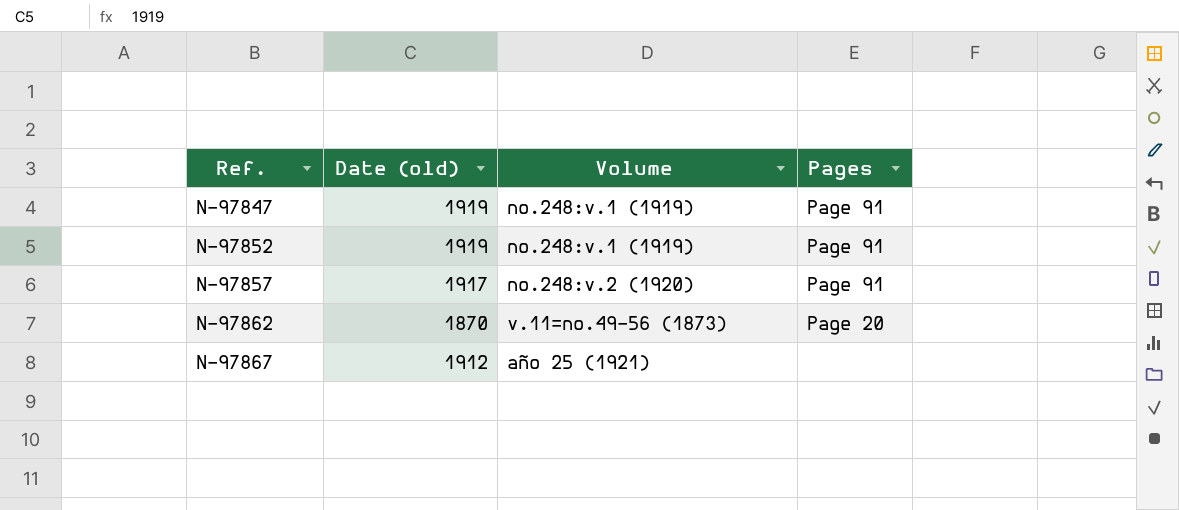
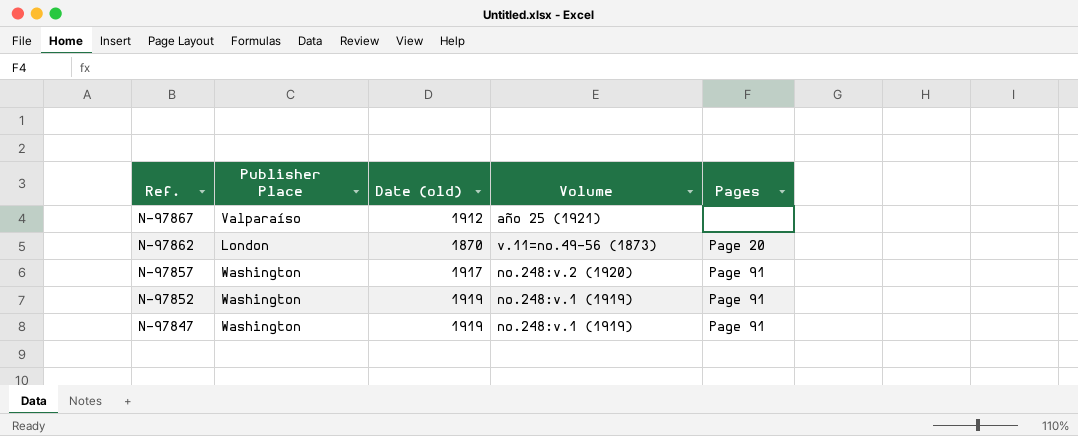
row order: Ref. ascending -> Ref. descending
column Publisher Place | position: none -> 2

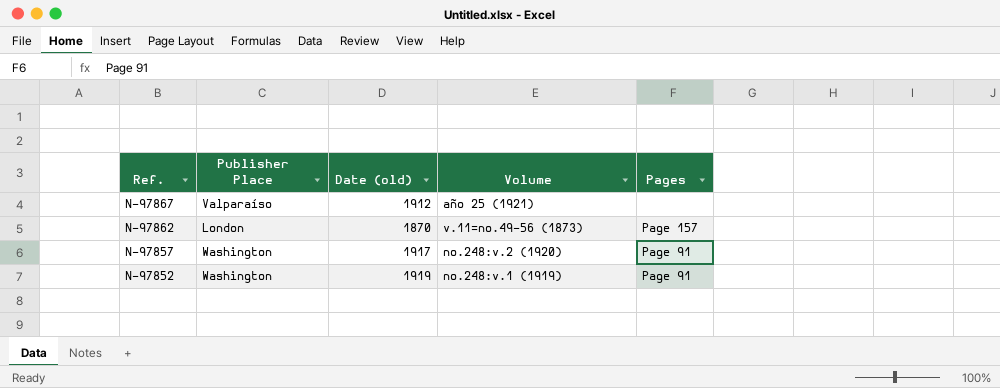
row N-97847: Washington | 1919 | no.248:v.1 (1919) | Page 91 -> none
N-97862 | Pages: Page 20 -> Page 157

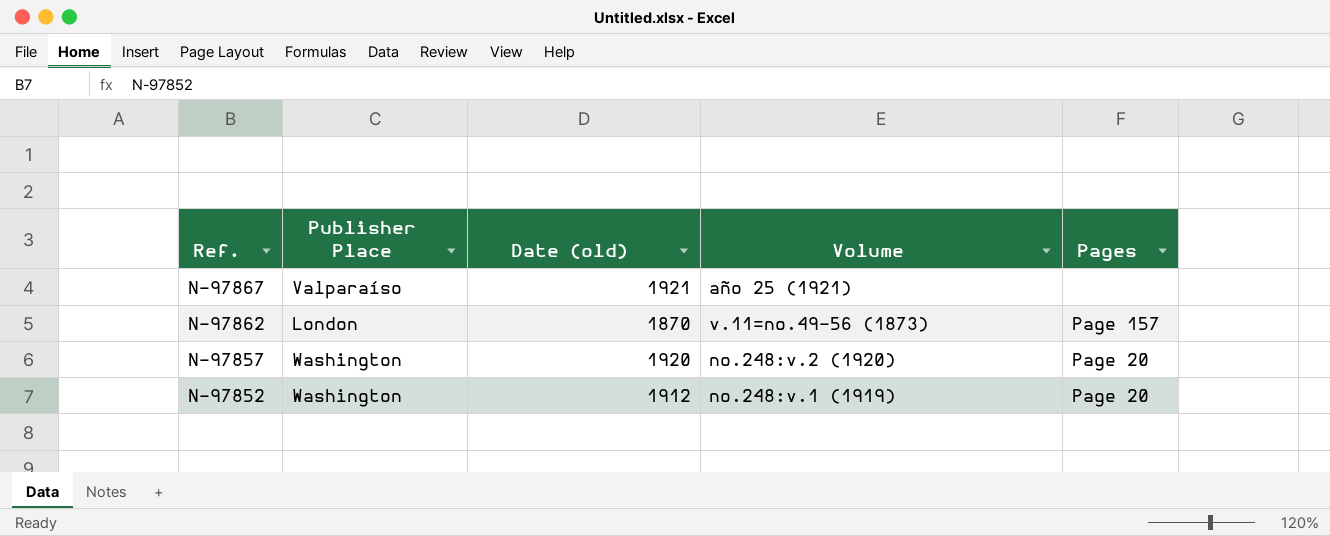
N-97867 | Date (old): 1912 -> 1921
N-97857 | Date (old): 1917 -> 1920
N-97857 | Pages: Page 91 -> Page 20
N-97852 | Date (old): 1919 -> 1912
N-97852 | Pages: Page 91 -> Page 20

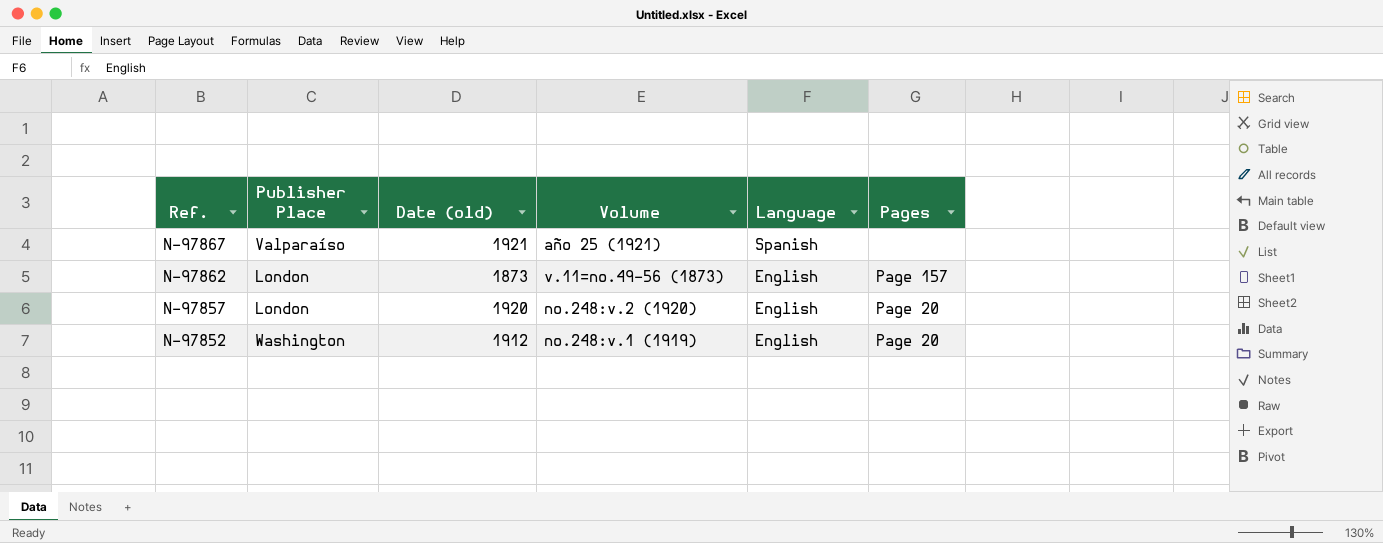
column Language | position: none -> 5
N-97862 | Date (old): 1870 -> 1873
N-97857 | Publisher Place: Washington -> London

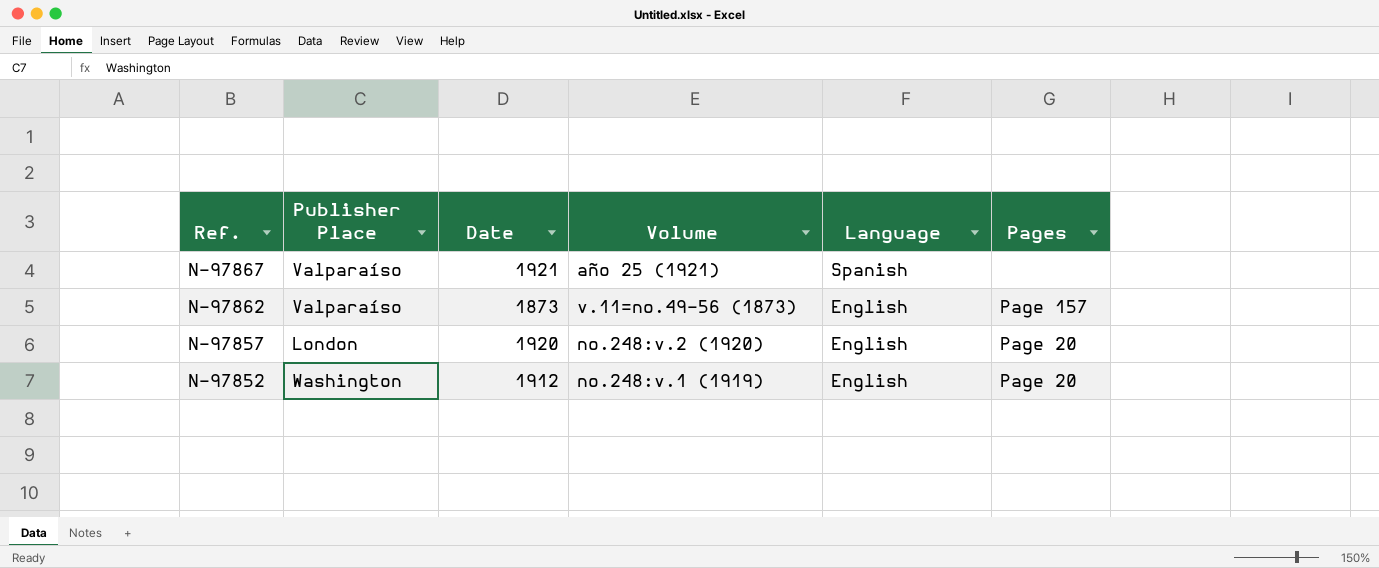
column name: Date (old) -> Date
N-97862 | Publisher Place: London -> Valparaíso

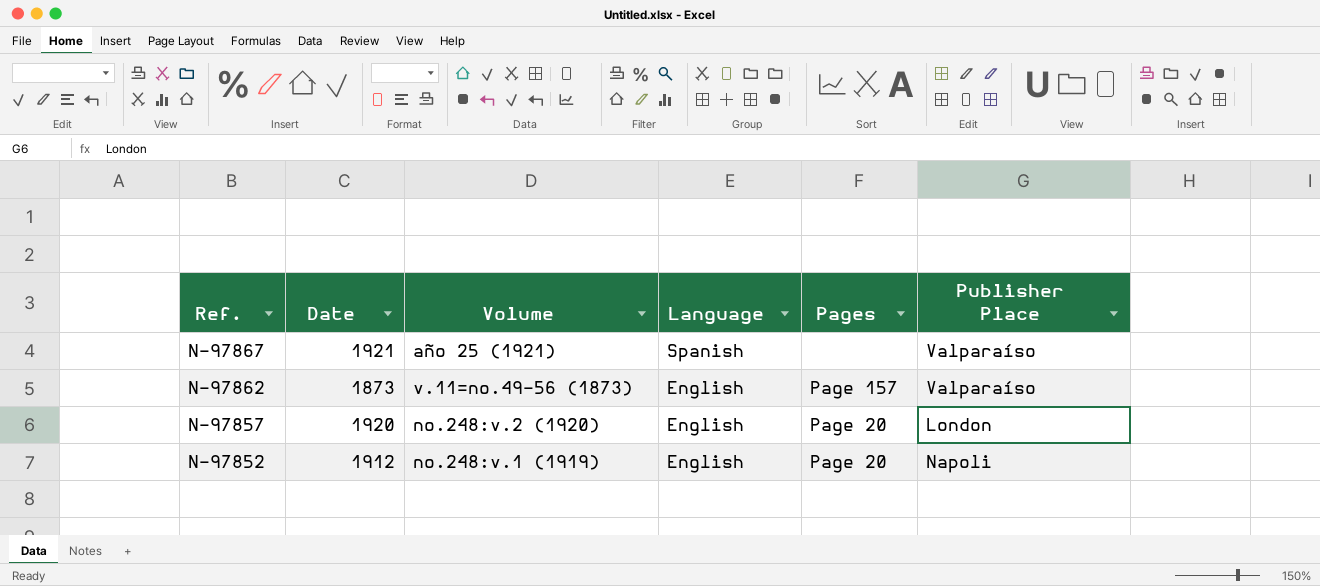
column Publisher Place | position: 2 -> 6
N-97852 | Publisher Place: Washington -> Napoli

